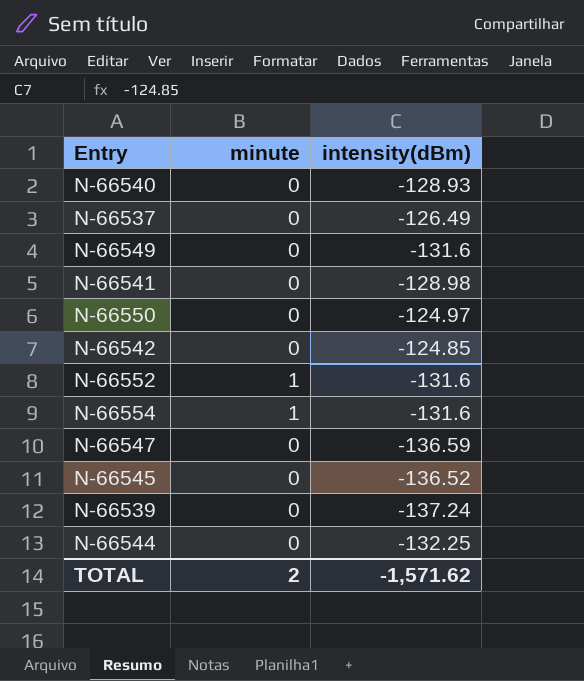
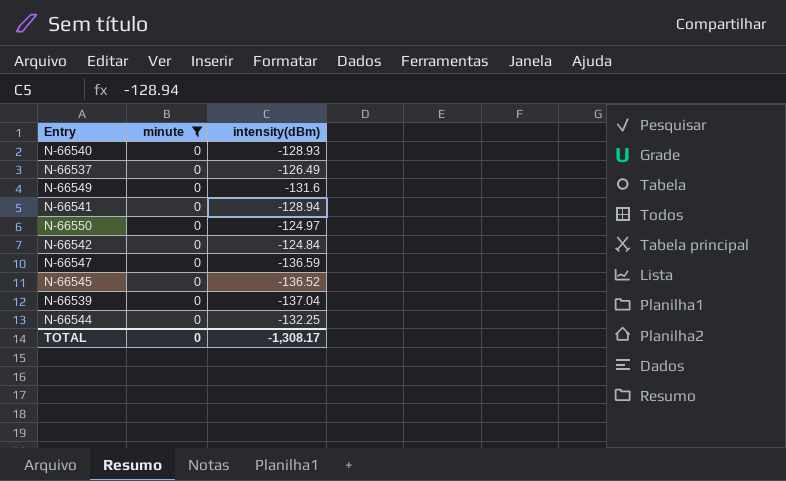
filter: none -> minute = 0
N-66541 | intensity(dBm): -128.98 -> -128.94
N-66542 | intensity(dBm): -124.85 -> -124.84
N-66539 | intensity(dBm): -137.24 -> -137.04
TOTAL | minute: 2 -> 0
TOTAL | intensity(dBm): -1,571.62 -> -1,308.17

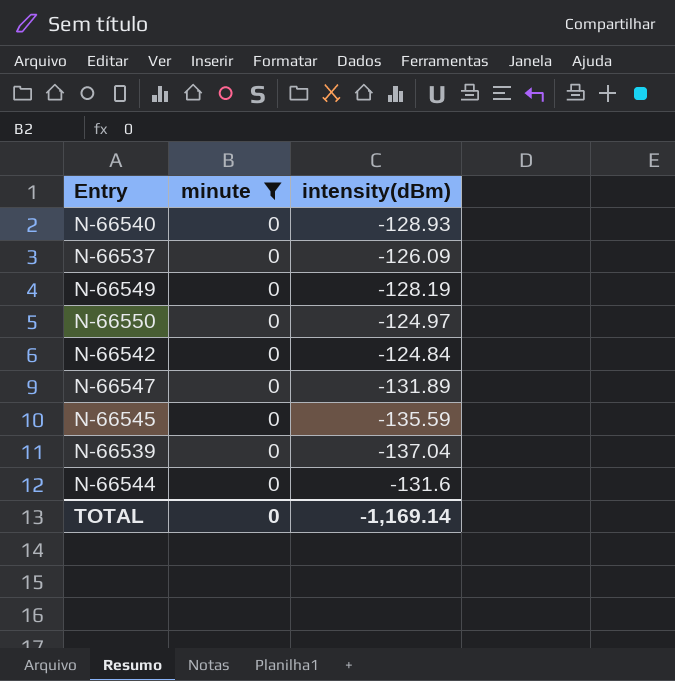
row N-66541: 0 | -128.94 -> none
N-66537 | intensity(dBm): -126.49 -> -126.09
N-66549 | intensity(dBm): -131.6 -> -128.19
N-66547 | intensity(dBm): -136.59 -> -131.89
N-66545 | intensity(dBm): -136.52 -> -135.59
N-66544 | intensity(dBm): -132.25 -> -131.6
TOTAL | intensity(dBm): -1,308.17 -> -1,169.14

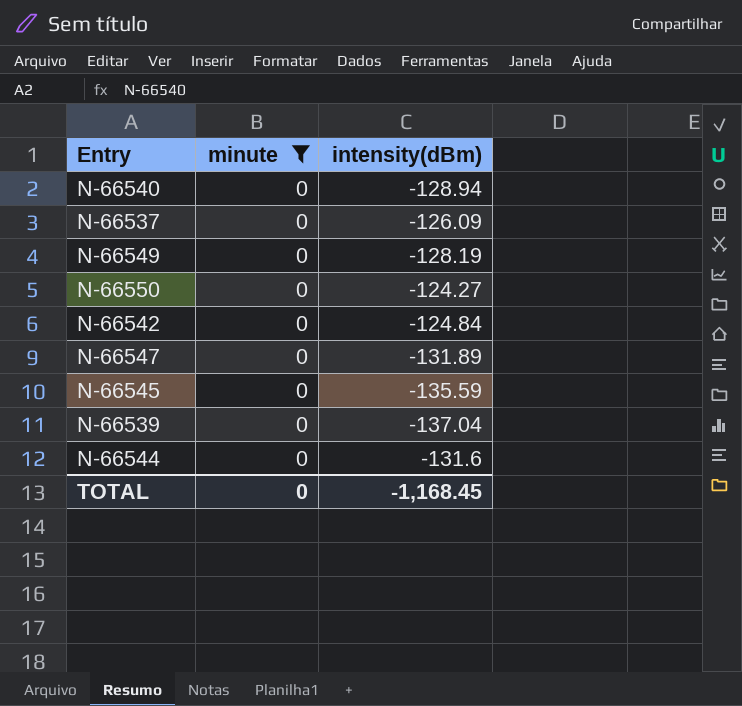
N-66540 | intensity(dBm): -128.93 -> -128.94
N-66550 | intensity(dBm): -124.97 -> -124.27
TOTAL | intensity(dBm): -1,169.14 -> -1,168.45

